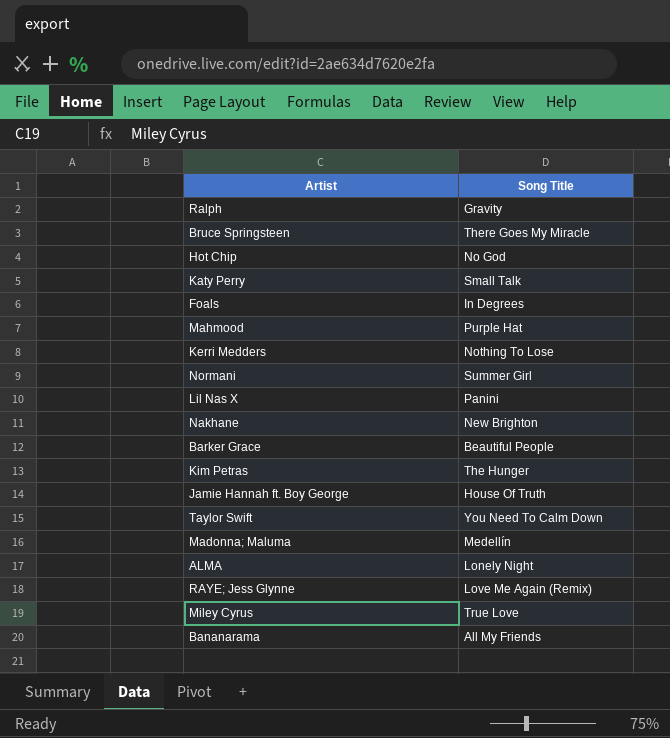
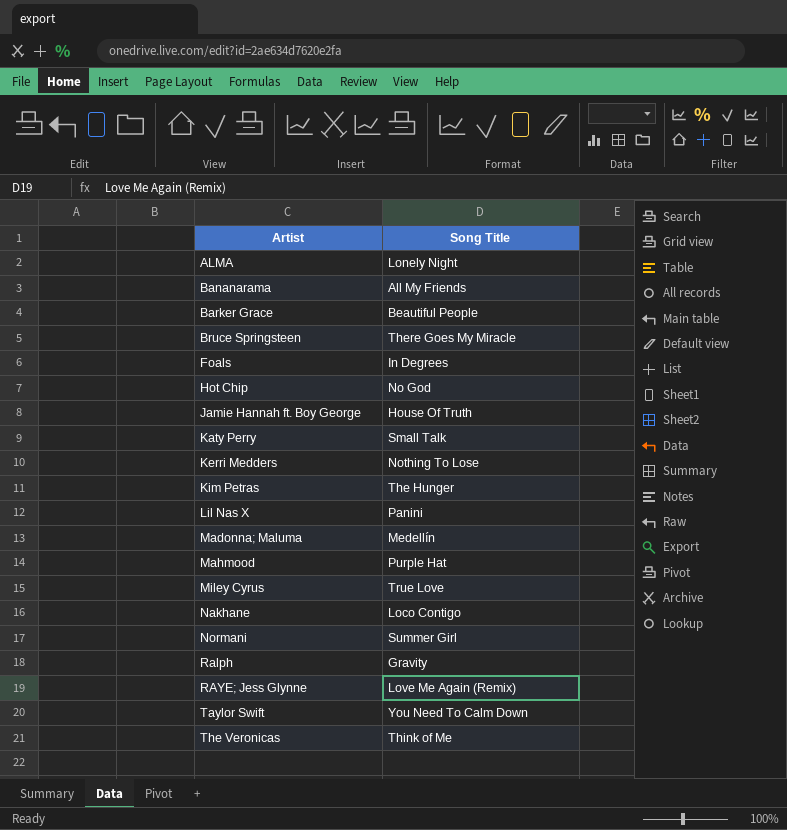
row order: none -> Artist ascending
Nakhane | Song Title: New Brighton -> Loco Contigo
row The Veronicas: none -> Think of Me

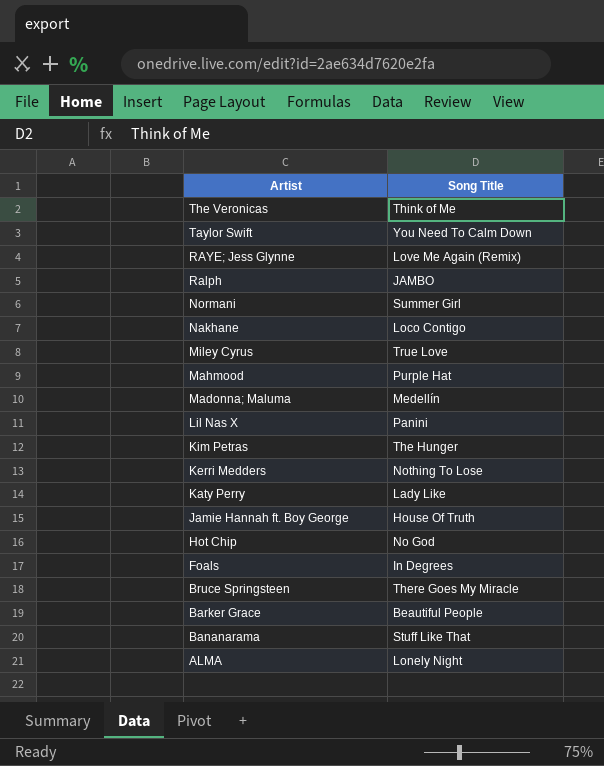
row order: Artist ascending -> Artist descending
Ralph | Song Title: Gravity -> JAMBO
Katy Perry | Song Title: Small Talk -> Lady Like
Bananarama | Song Title: All My Friends -> Stuff Like That

